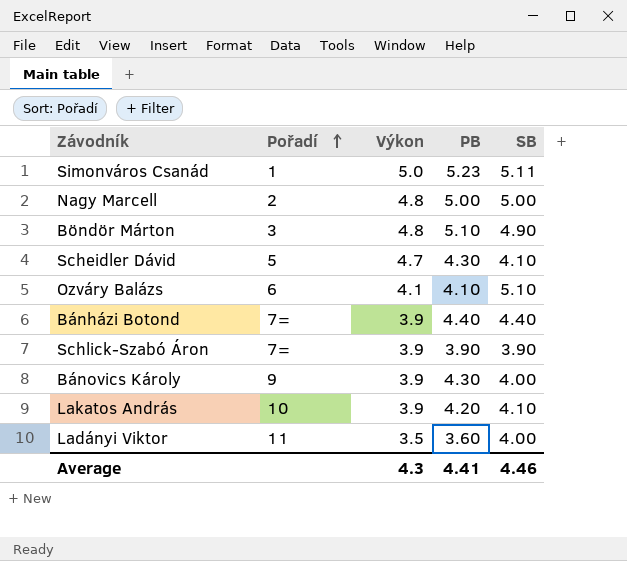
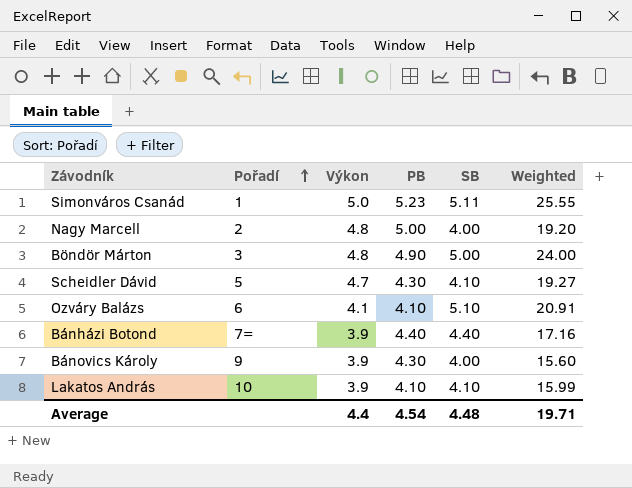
column Weighted | formula: none -> [Výkon] * [SB]
row Schlick-Szabó Áron: 7= | 3.9 | 3.90 | 3.90 -> none
row Ladányi Viktor: 11 | 3.5 | 3.60 | 4.00 -> none
Nagy Marcell | SB: 5.00 -> 4.00
Böndör Márton | PB: 5.10 -> 4.90
Böndör Márton | SB: 4.90 -> 5.00
Lakatos András | PB: 4.20 -> 4.10
Average | Výkon: 4.3 -> 4.4
Average | PB: 4.41 -> 4.54
Average | SB: 4.46 -> 4.48

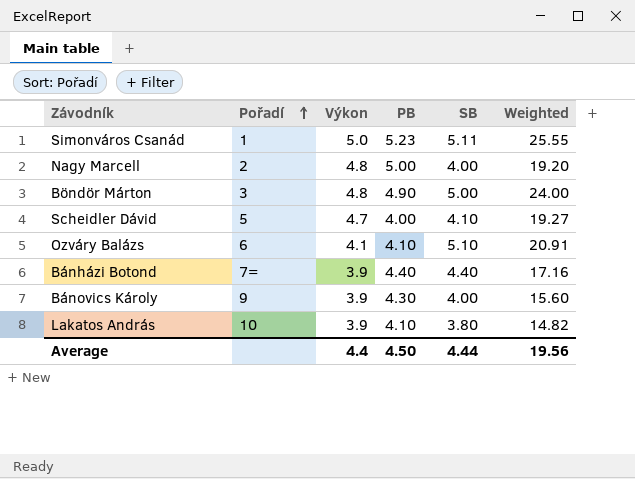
Scheidler Dávid | PB: 4.30 -> 4.00
Lakatos András | SB: 4.10 -> 3.80
Lakatos András | Weighted: 15.99 -> 14.82
Average | PB: 4.54 -> 4.50
Average | SB: 4.48 -> 4.44
Average | Weighted: 19.71 -> 19.56

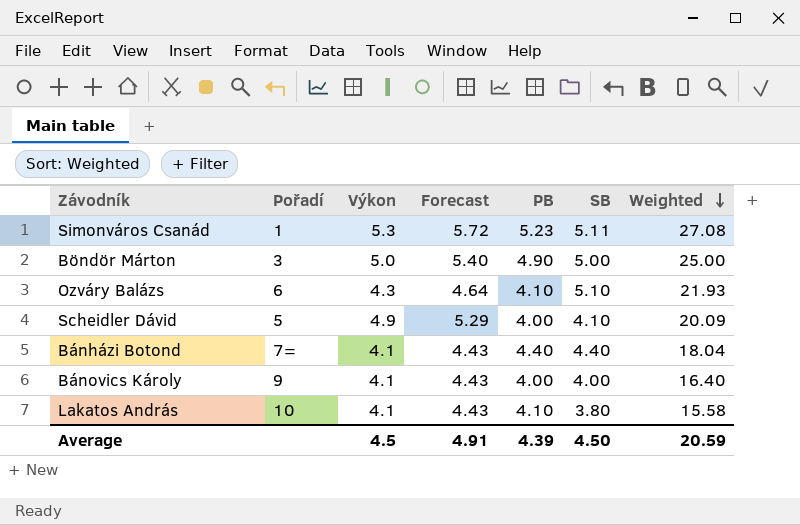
row order: Pořadí ascending -> Weighted descending
column Forecast | formula: none -> [Výkon] * 1.08
row Nagy Marcell: 2 | 4.8 | 5.00 | 4.00 | 19.20 -> none
Simonváros Csanád | Výkon: 5.0 -> 5.3
Simonváros Csanád | Weighted: 25.55 -> 27.08
Böndör Márton | Výkon: 4.8 -> 5.0
Böndör Márton | Weighted: 24.00 -> 25.00
Ozváry Balázs | Výkon: 4.1 -> 4.3
Ozváry Balázs | Weighted: 20.91 -> 21.93
Scheidler Dávid | Výkon: 4.7 -> 4.9
Scheidler Dávid | Weighted: 19.27 -> 20.09
Bánházi Botond | Výkon: 3.9 -> 4.1
Bánházi Botond | Weighted: 17.16 -> 18.04
Bánovics Károly | Výkon: 3.9 -> 4.1
Bánovics Károly | PB: 4.30 -> 4.00
Bánovics Károly | Weighted: 15.60 -> 16.40
Lakatos András | Výkon: 3.9 -> 4.1
Lakatos András | Weighted: 14.82 -> 15.58
Average | Výkon: 4.4 -> 4.5
Average | PB: 4.50 -> 4.39
Average | SB: 4.44 -> 4.50
Average | Weighted: 19.56 -> 20.59

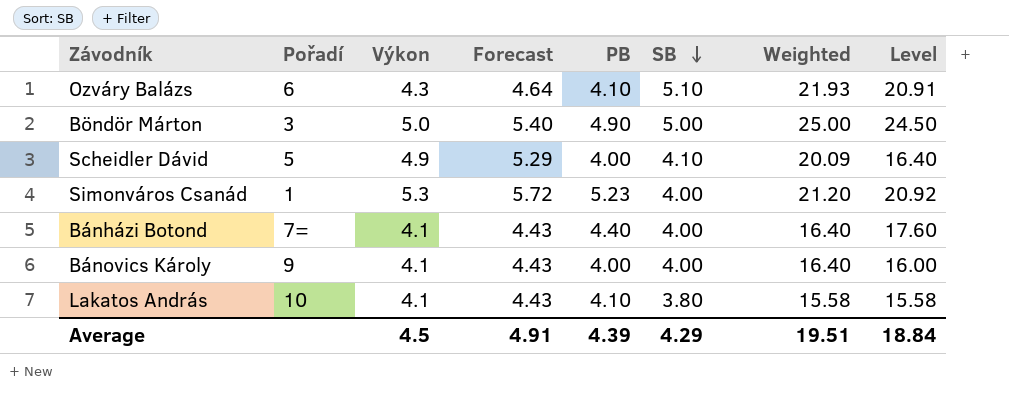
row order: Weighted descending -> SB descending
column Level | formula: none -> [PB] * [SB]
Simonváros Csanád | SB: 5.11 -> 4.00
Simonváros Csanád | Weighted: 27.08 -> 21.20
Bánházi Botond | SB: 4.40 -> 4.00
Bánházi Botond | Weighted: 18.04 -> 16.40
Average | SB: 4.50 -> 4.29
Average | Weighted: 20.59 -> 19.51

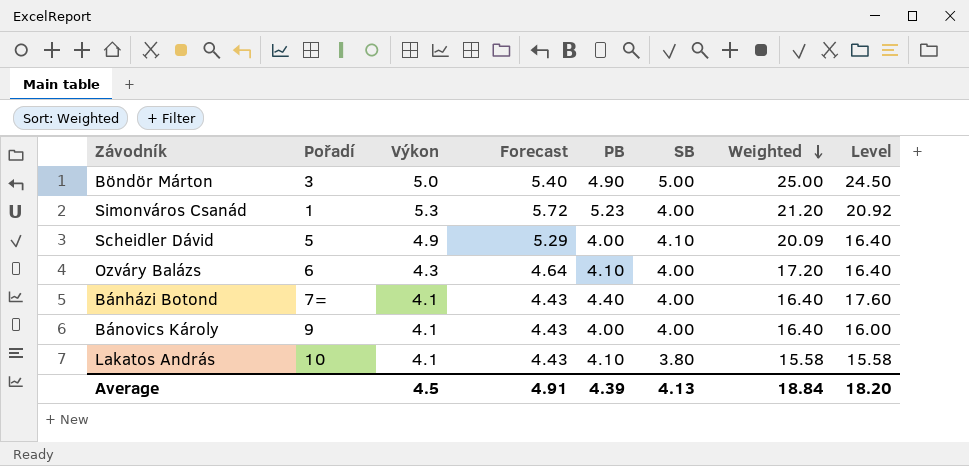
row order: SB descending -> Weighted descending
Ozváry Balázs | SB: 5.10 -> 4.00
Ozváry Balázs | Weighted: 21.93 -> 17.20
Ozváry Balázs | Level: 20.91 -> 16.40
Average | SB: 4.29 -> 4.13
Average | Weighted: 19.51 -> 18.84
Average | Level: 18.84 -> 18.20

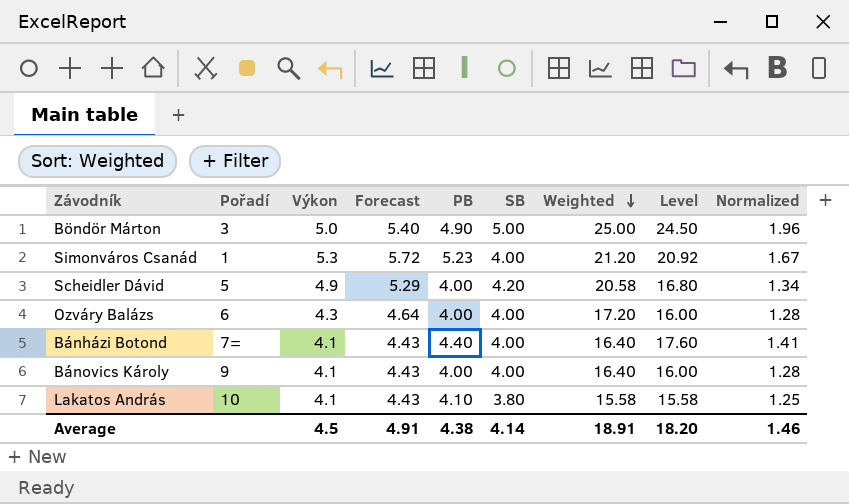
column Normalized | formula: none -> [Level] * 0.08
Scheidler Dávid | SB: 4.10 -> 4.20
Scheidler Dávid | Weighted: 20.09 -> 20.58
Scheidler Dávid | Level: 16.40 -> 16.80
Ozváry Balázs | PB: 4.10 -> 4.00
Ozváry Balázs | Level: 16.40 -> 16.00
Average | PB: 4.39 -> 4.38
Average | SB: 4.13 -> 4.14
Average | Weighted: 18.84 -> 18.91

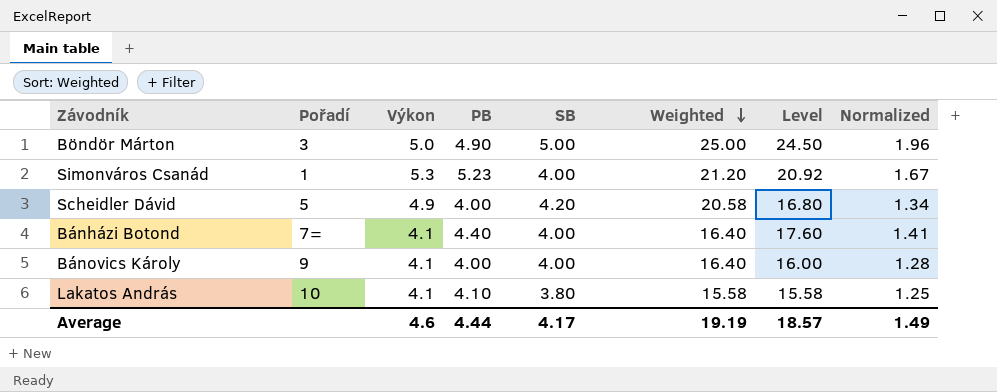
column Forecast | formula: [Výkon] * 1.08 -> none
row Ozváry Balázs: 6 | 4.3 | 4.64 | 4.00 | 4.00 | 17.20 | 16.00 | 1.28 -> none
Average | Výkon: 4.5 -> 4.6
Average | PB: 4.38 -> 4.44
Average | SB: 4.14 -> 4.17
Average | Weighted: 18.91 -> 19.19
Average | Level: 18.20 -> 18.57
Average | Normalized: 1.46 -> 1.49

